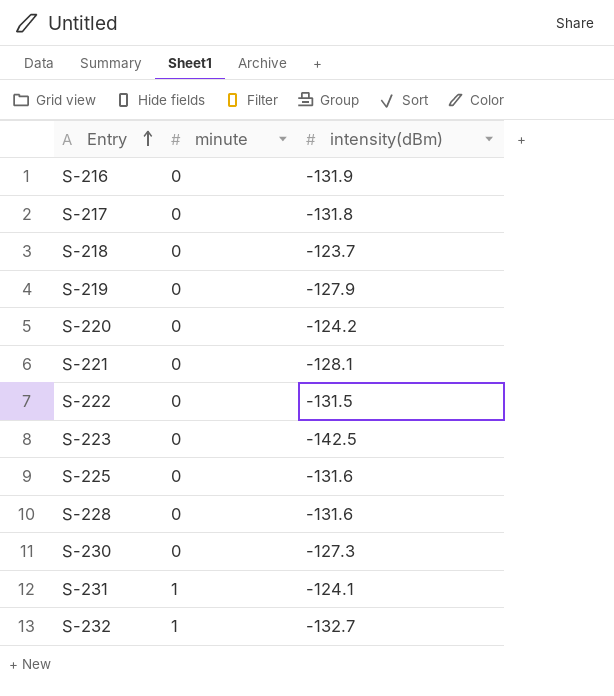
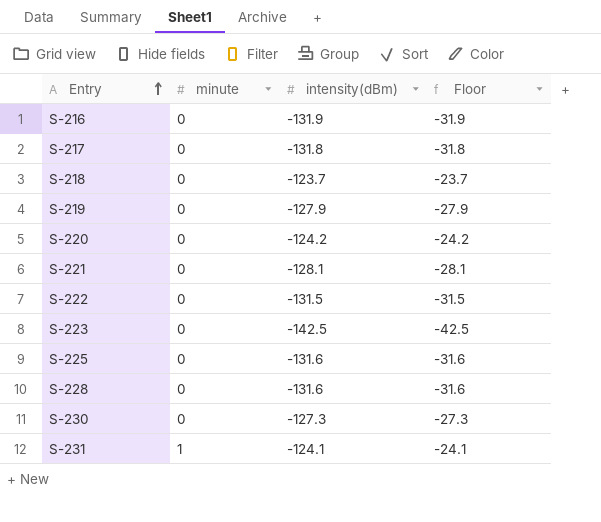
column Floor | formula: none -> [intensity(dBm)] + 100
row S-232: 1 | -132.7 -> none

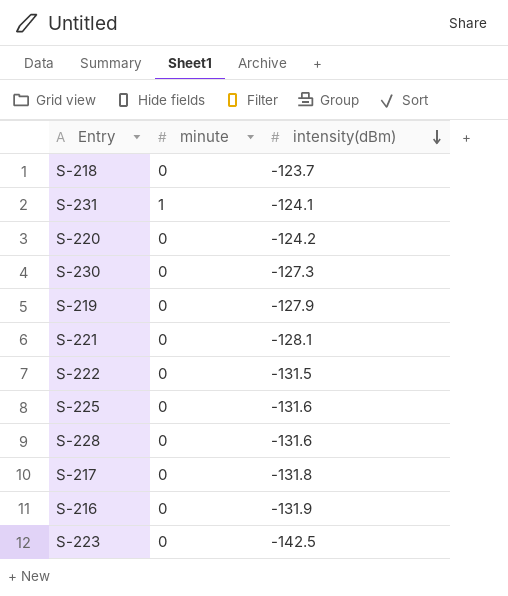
row order: Entry ascending -> intensity(dBm) descending
column Floor | formula: [intensity(dBm)] + 100 -> none

